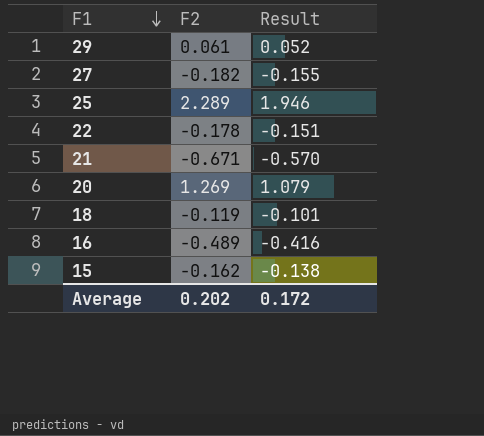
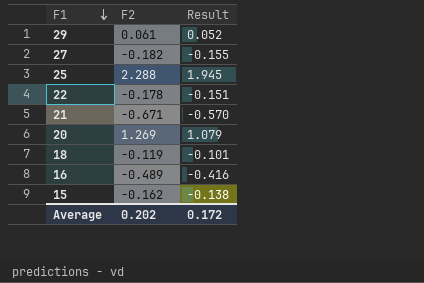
25 | F2: 2.289 -> 2.288
25 | Result: 1.946 -> 1.945

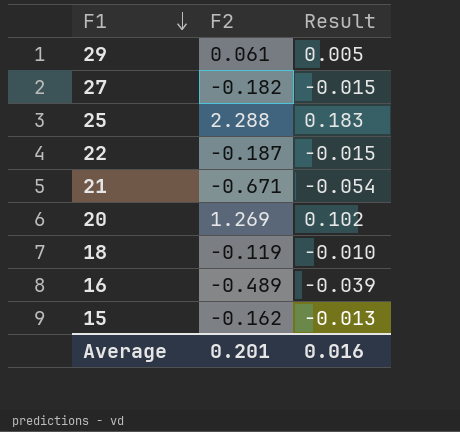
column Result | formula: [F2] * 0.85 -> [F2] * 0.08
22 | F2: -0.178 -> -0.187
Average | F2: 0.202 -> 0.201
Average | Result: 0.172 -> 0.016

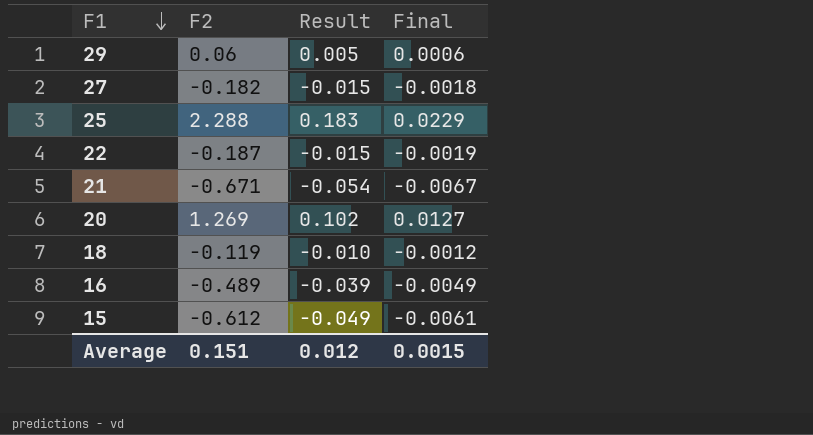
column Final | formula: none -> [F2] * 0.01
29 | F2: 0.061 -> 0.06
15 | F2: -0.162 -> -0.612
15 | Result: -0.013 -> -0.049
Average | F2: 0.201 -> 0.151
Average | Result: 0.016 -> 0.012

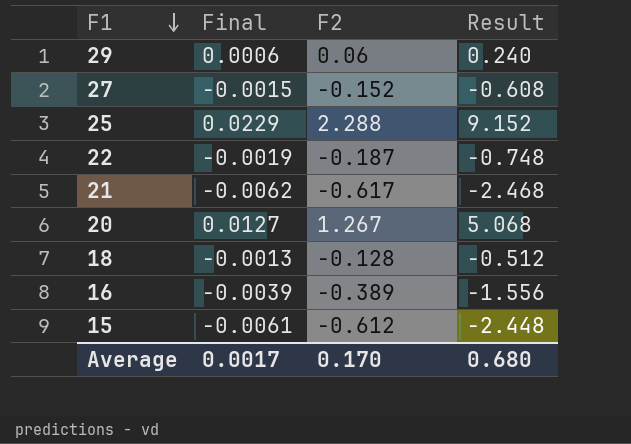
column Final | position: 4 -> 2
column Result | formula: [F2] * 0.08 -> [F2] * 4
27 | Final: -0.0018 -> -0.0015
27 | F2: -0.182 -> -0.152
21 | Final: -0.0067 -> -0.0062
21 | F2: -0.671 -> -0.617
20 | F2: 1.269 -> 1.267
18 | Final: -0.0012 -> -0.0013
18 | F2: -0.119 -> -0.128
16 | Final: -0.0049 -> -0.0039
16 | F2: -0.489 -> -0.389
Average | Final: 0.0015 -> 0.0017
Average | F2: 0.151 -> 0.170
Average | Result: 0.012 -> 0.680

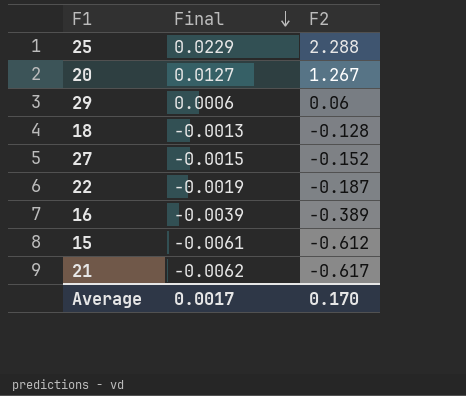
row order: F1 descending -> Final descending
column Result | formula: [F2] * 4 -> none

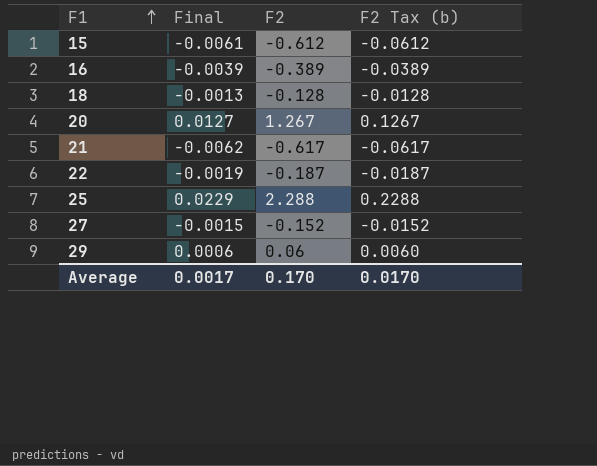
row order: Final descending -> F1 ascending
column F2 Tax (b) | formula: none -> [F2] * 0.1

